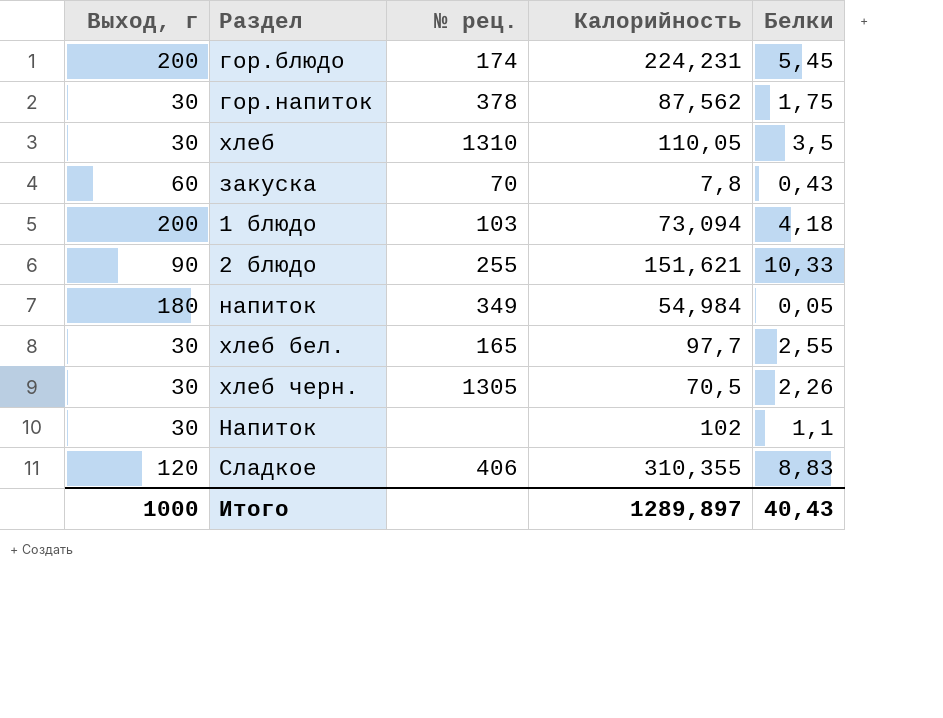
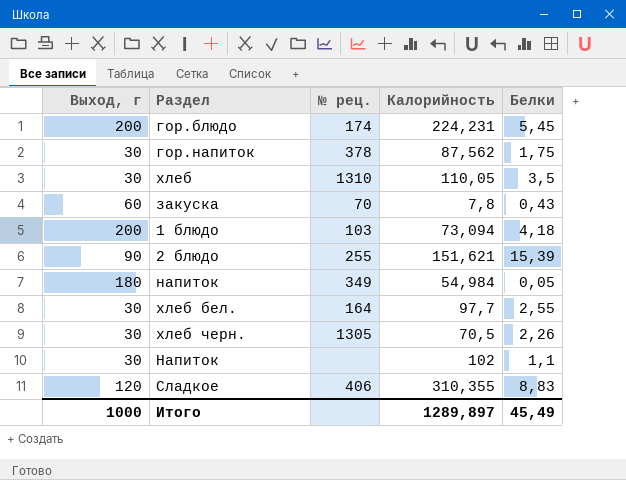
2 блюдо | Белки: 10,33 -> 15,39
хлеб бел. | № рец.: 165 -> 164
Итого | Белки: 40,43 -> 45,49

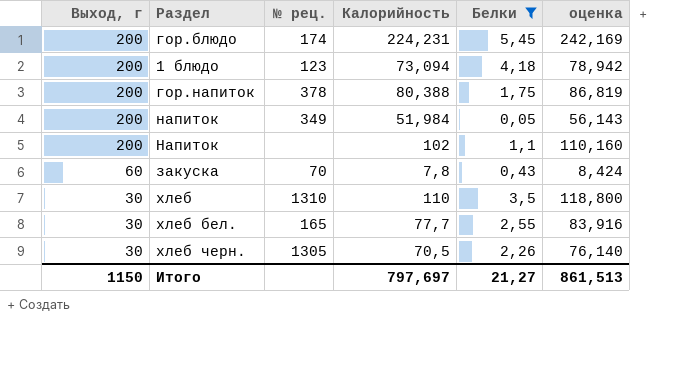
filter: none -> Белки <= 5,45
row order: none -> Выход, г descending
column оценка | formula: none -> [Калорийность] * 1,08
1 блюдо | № рец.: 103 -> 123
гор.напиток | Выход, г: 30 -> 200
гор.напиток | Калорийность: 87,562 -> 80,388
напиток | Выход, г: 180 -> 200
напиток | Калорийность: 54,984 -> 51,984
Напиток | Выход, г: 30 -> 200
хлеб | Калорийность: 110,05 -> 110
хлеб бел. | № рец.: 164 -> 165
хлеб бел. | Калорийность: 97,7 -> 77,7
Итого | Выход, г: 1000 -> 1150
Итого | Калорийность: 1289,897 -> 797,697
Итого | Белки: 45,49 -> 21,27

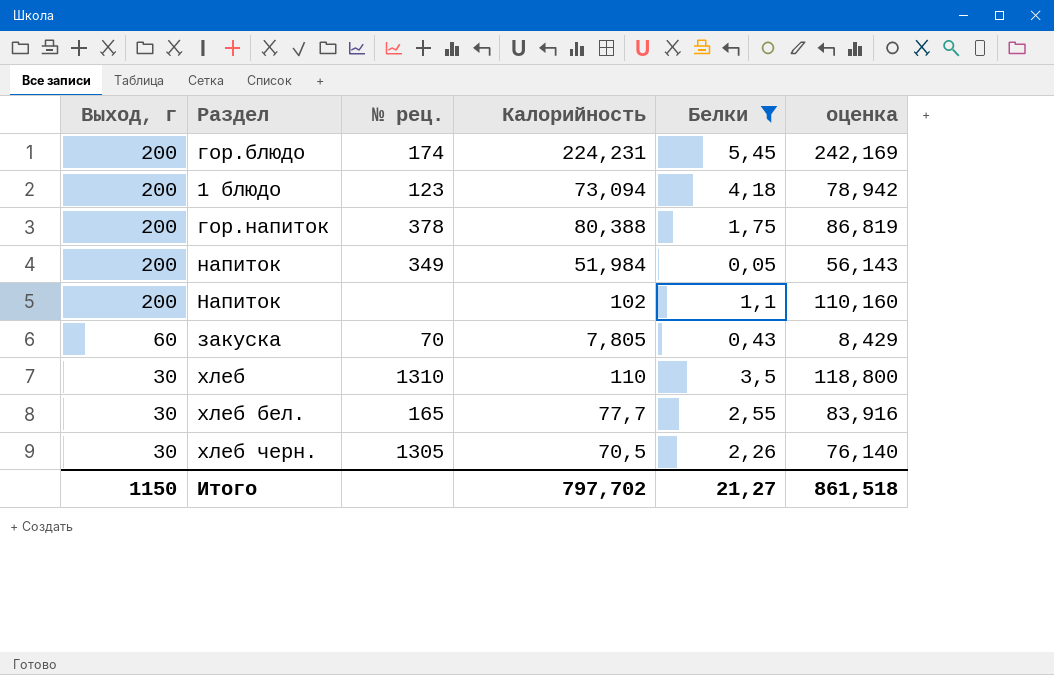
закуска | Калорийность: 7,8 -> 7,805
закуска | оценка: 8,424 -> 8,429
Итого | Калорийность: 797,697 -> 797,702
Итого | оценка: 861,513 -> 861,518

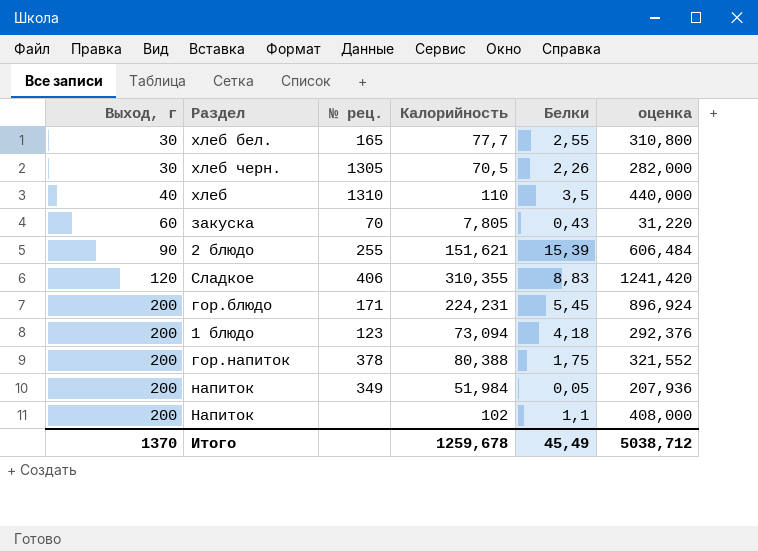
filter: Белки <= 5,45 -> none
row order: Выход, г descending -> Выход, г ascending
column оценка | formula: [Калорийность] * 1,08 -> [Калорийность] * 4
хлеб | Выход, г: 30 -> 40
гор.блюдо | № рец.: 174 -> 171
Итого | Выход, г: 1150 -> 1370
Итого | Калорийность: 797,702 -> 1259,678
Итого | Белки: 21,27 -> 45,49
Итого | оценка: 861,518 -> 5038,712

